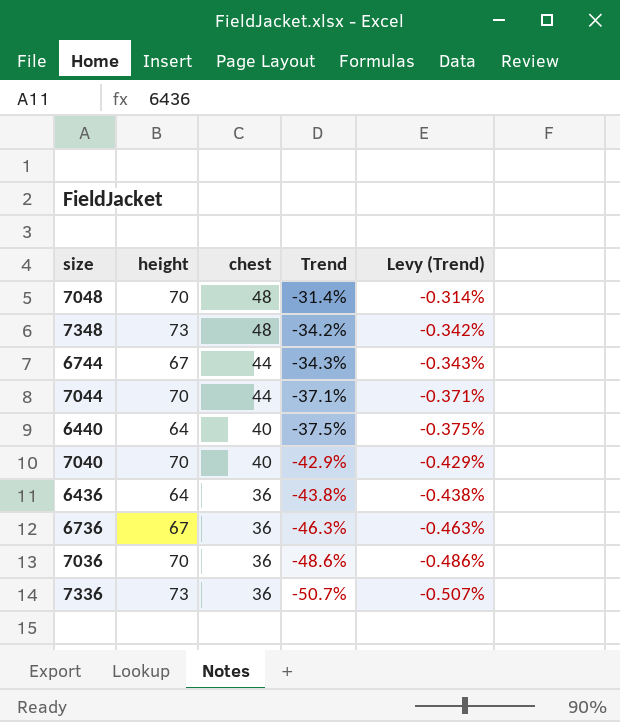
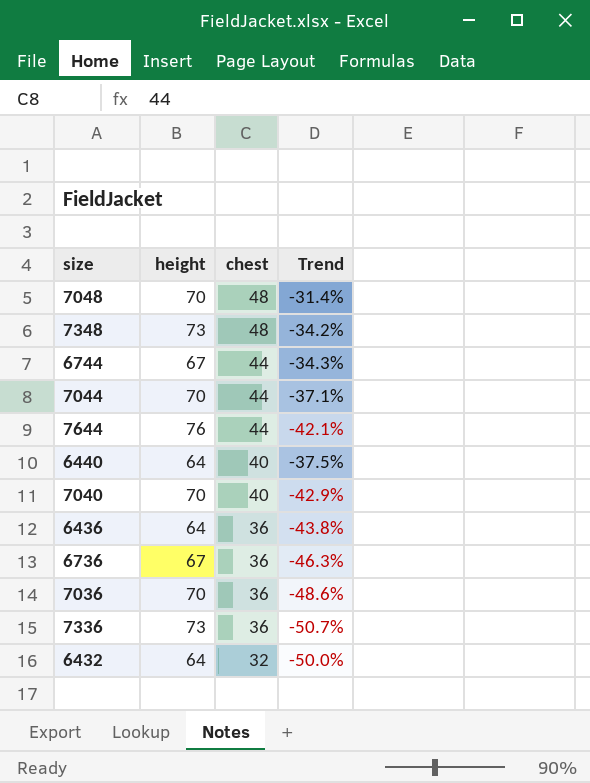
column Levy (Trend) | formula: [Trend] * 0.01 -> none
row 7644: none -> 76 | 44 | -42.1%
row 6432: none -> 64 | 32 | -50.0%

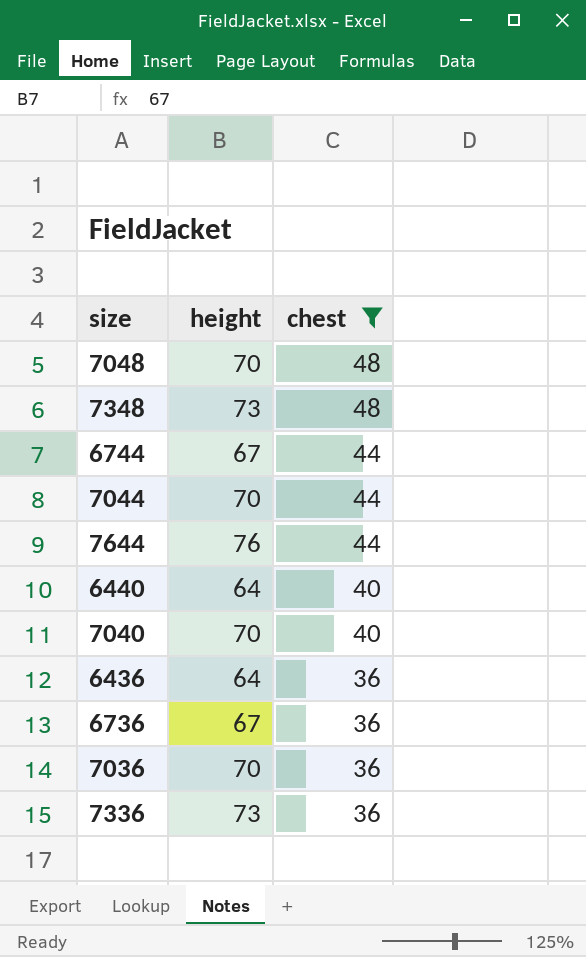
filter: none -> chest != 32
column Trend | formula: ([chest] - [height]) / [height] -> none

